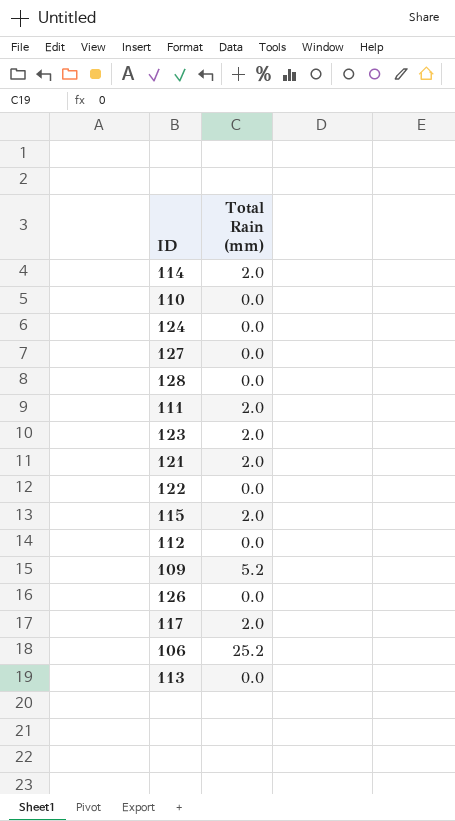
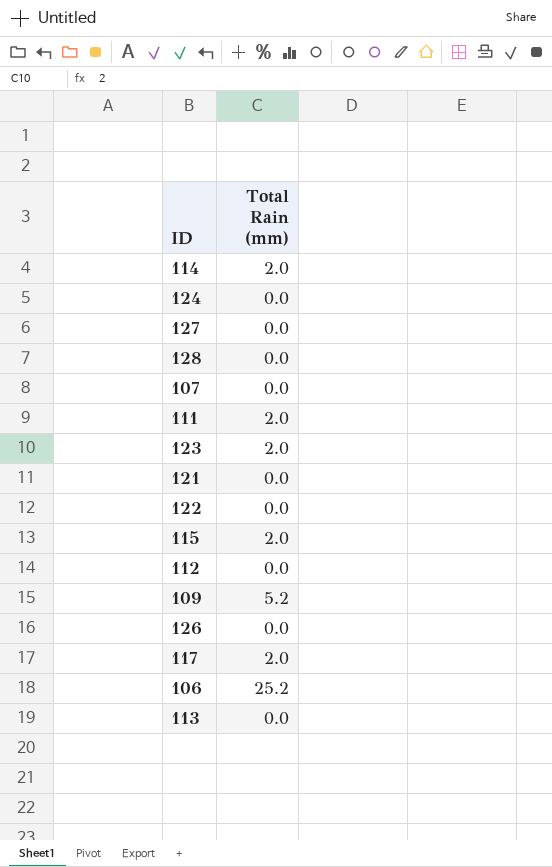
row 110: 0.0 -> none
row 107: none -> 0.0
121 | Total Rain (mm): 2.0 -> 0.0

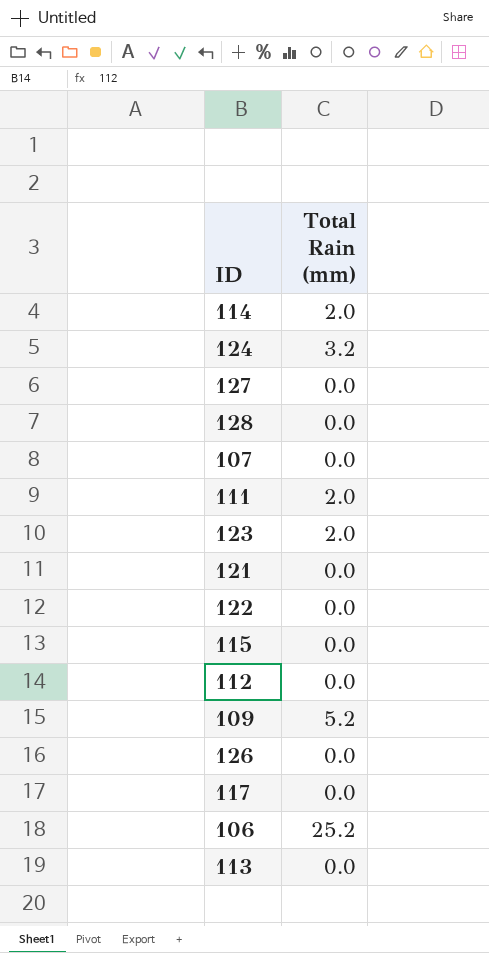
124 | Total Rain (mm): 0.0 -> 3.2
115 | Total Rain (mm): 2.0 -> 0.0
117 | Total Rain (mm): 2.0 -> 0.0

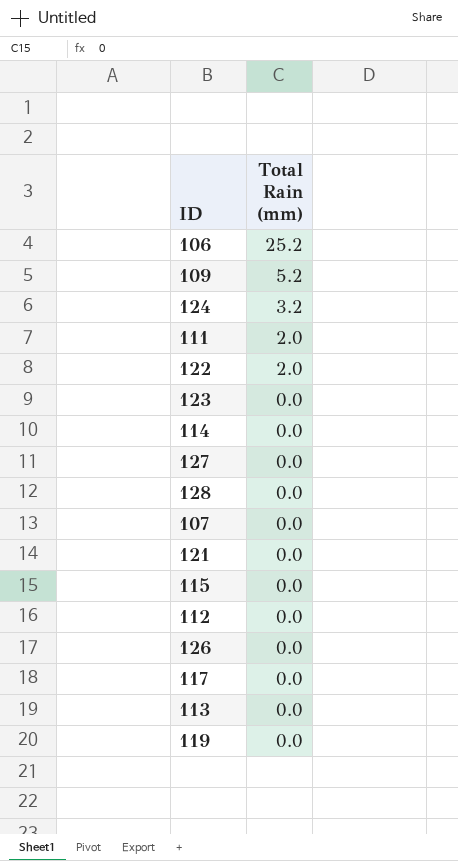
row order: none -> Total Rain (mm) descending
122 | Total Rain (mm): 0.0 -> 2.0
123 | Total Rain (mm): 2.0 -> 0.0
114 | Total Rain (mm): 2.0 -> 0.0
row 119: none -> 0.0

